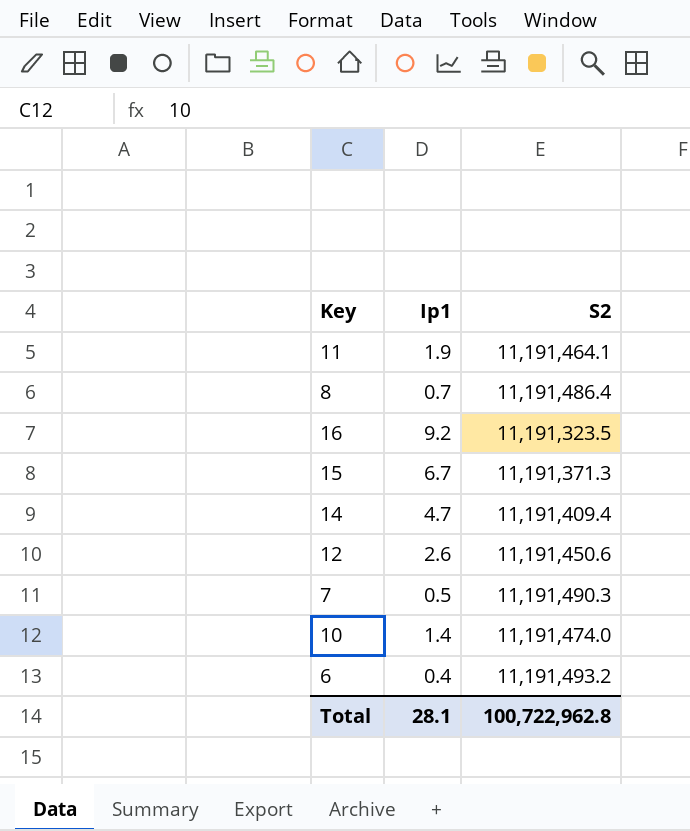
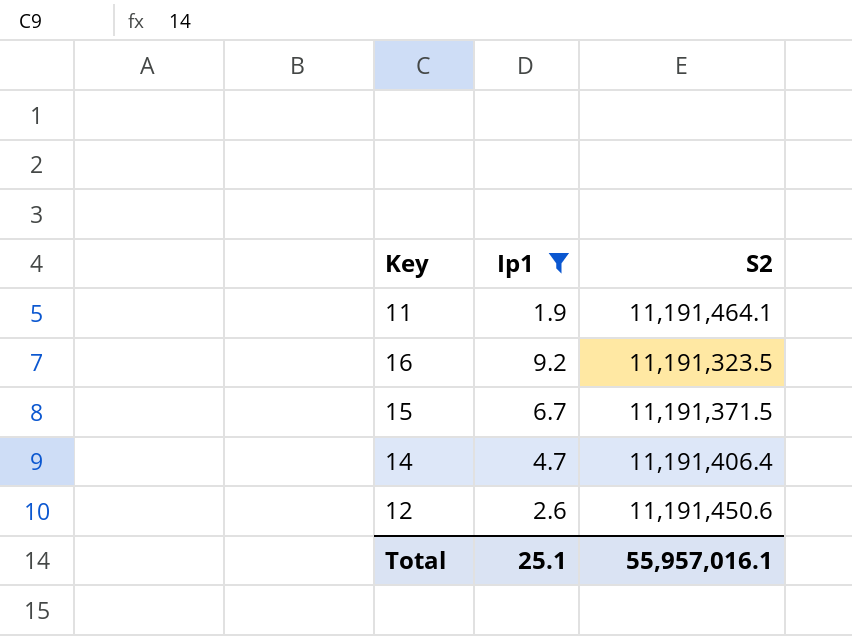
filter: none -> Ip1 >= 1.9
15 | S2: 11,191,371.3 -> 11,191,371.5
14 | S2: 11,191,409.4 -> 11,191,406.4
Total | Ip1: 28.1 -> 25.1
Total | S2: 100,722,962.8 -> 55,957,016.1

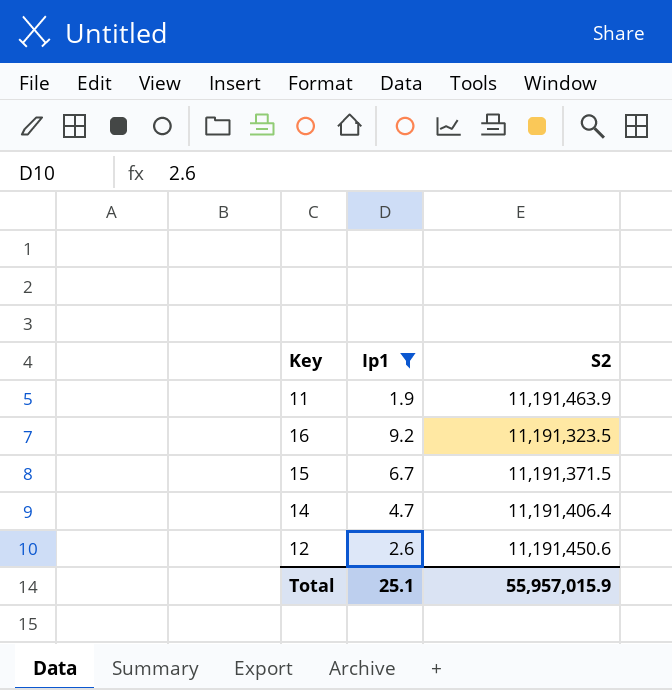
11 | S2: 11,191,464.1 -> 11,191,463.9
Total | S2: 55,957,016.1 -> 55,957,015.9

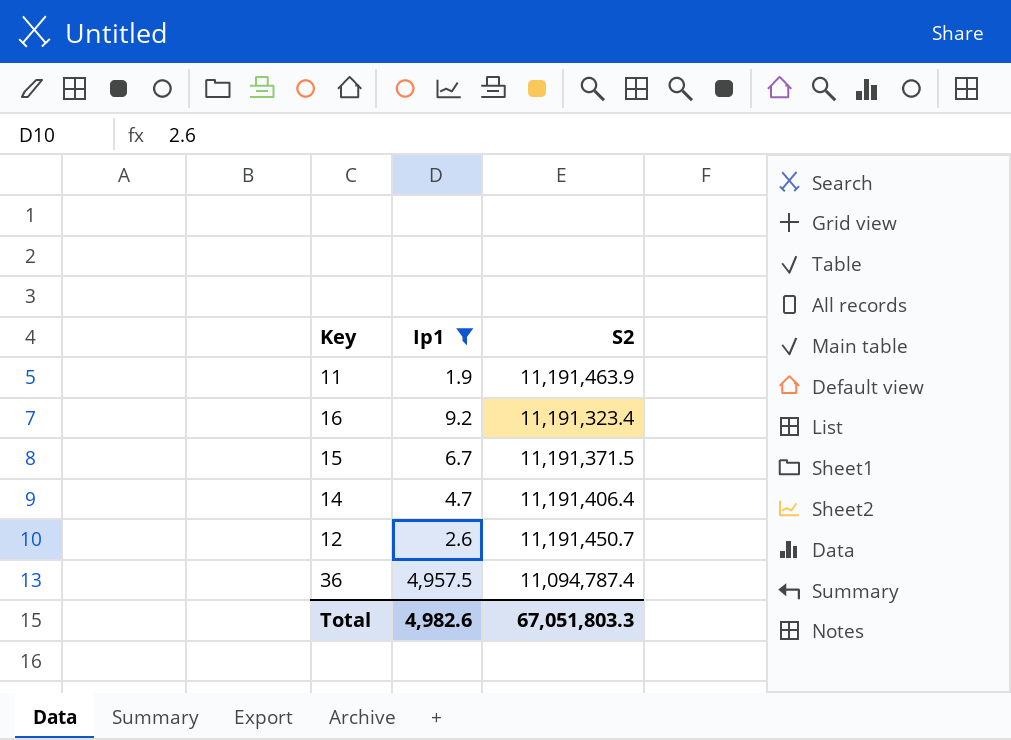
16 | S2: 11,191,323.5 -> 11,191,323.4
12 | S2: 11,191,450.6 -> 11,191,450.7
row 36: none -> 4,957.5 | 11,094,787.4
Total | Ip1: 25.1 -> 4,982.6
Total | S2: 55,957,015.9 -> 67,051,803.3

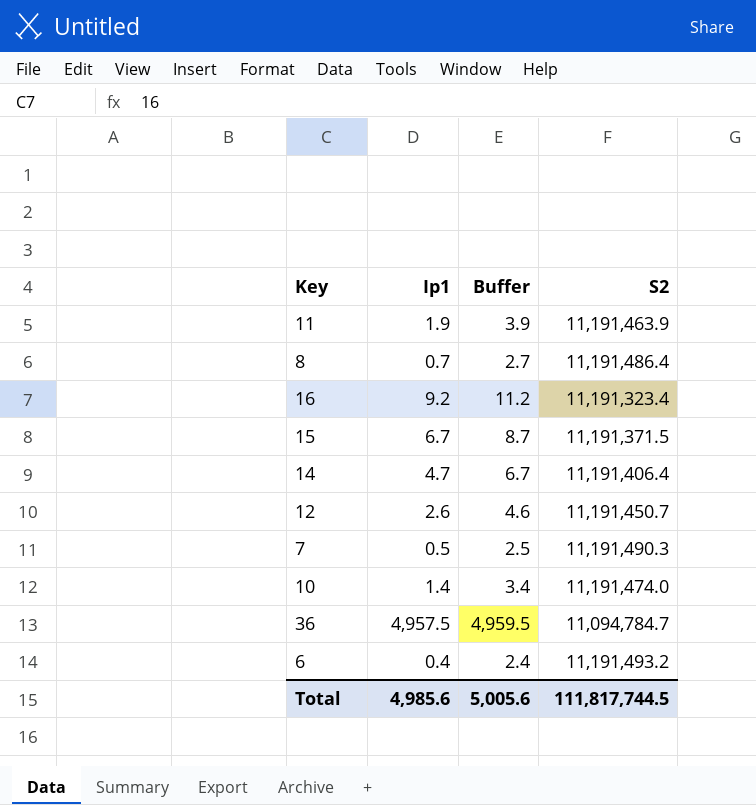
filter: Ip1 >= 1.9 -> none
column Buffer | formula: none -> [Ip1] + 2
36 | S2: 11,094,787.4 -> 11,094,784.7
Total | Ip1: 4,982.6 -> 4,985.6
Total | S2: 67,051,803.3 -> 111,817,744.5

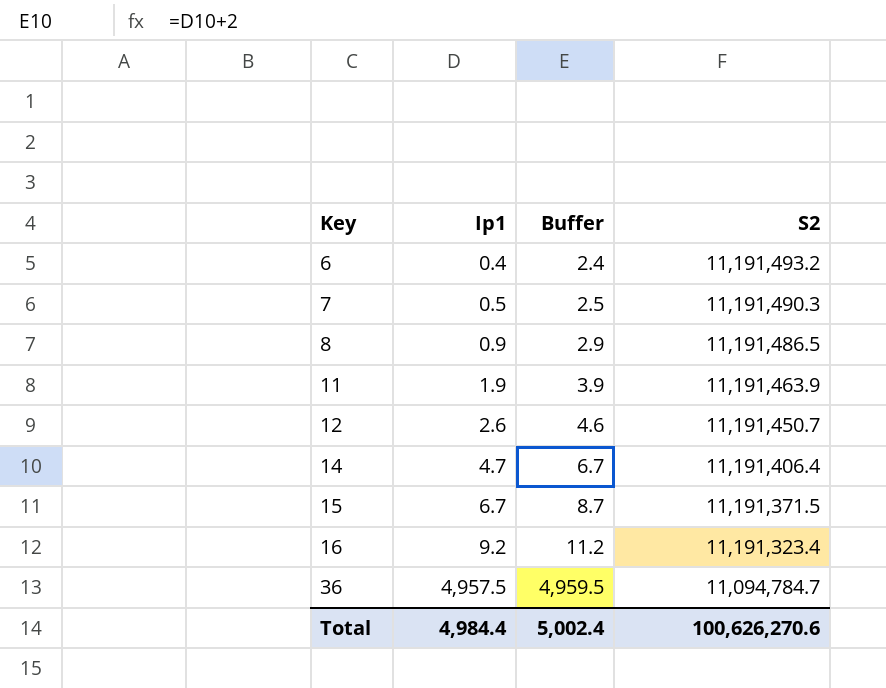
row order: none -> Key ascending
row 10: 1.4 | 3.4 | 11,191,474.0 -> none
8 | Ip1: 0.7 -> 0.9
8 | Buffer: 2.7 -> 2.9
8 | S2: 11,191,486.4 -> 11,191,486.5
Total | Ip1: 4,985.6 -> 4,984.4
Total | Buffer: 5,005.6 -> 5,002.4
Total | S2: 111,817,744.5 -> 100,626,270.6

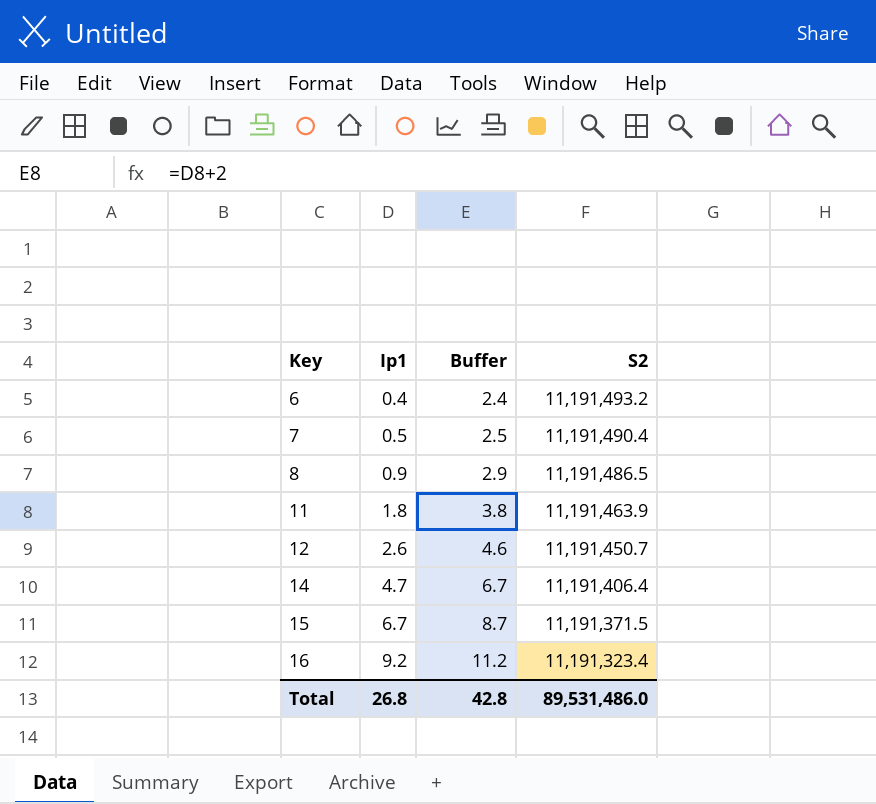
row 36: 4,957.5 | 4,959.5 | 11,094,784.7 -> none
7 | S2: 11,191,490.3 -> 11,191,490.4
11 | Ip1: 1.9 -> 1.8
11 | Buffer: 3.9 -> 3.8
Total | Ip1: 4,984.4 -> 26.8
Total | Buffer: 5,002.4 -> 42.8
Total | S2: 100,626,270.6 -> 89,531,486.0

